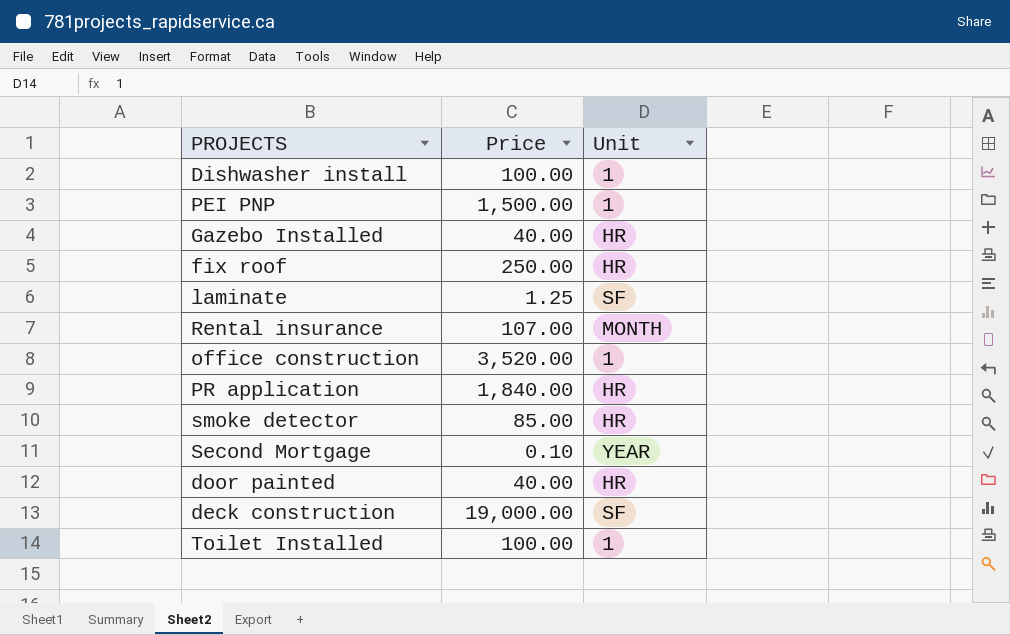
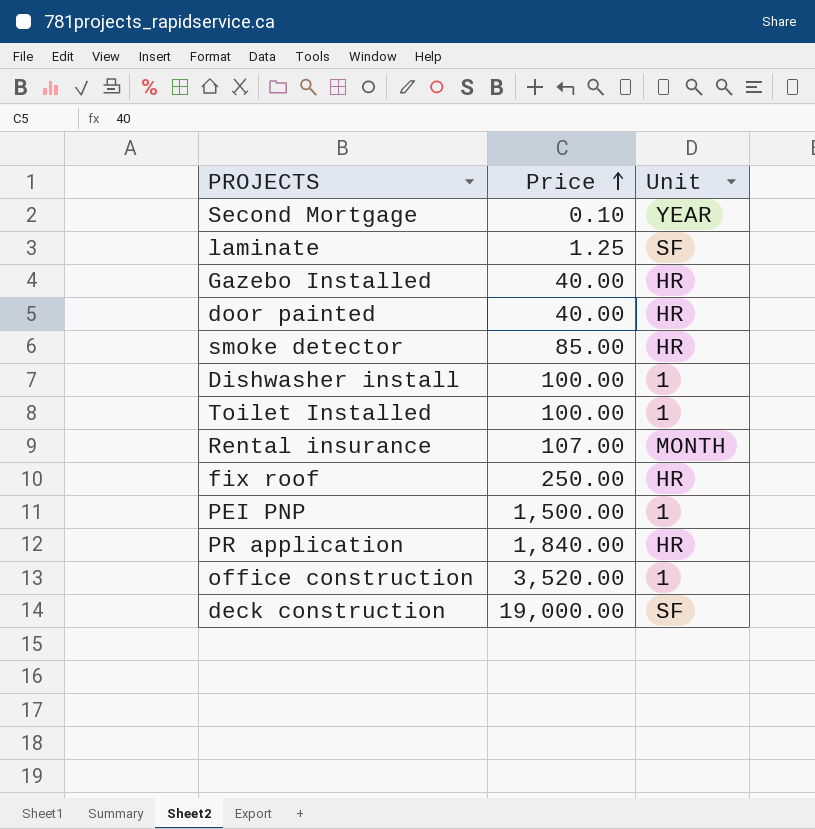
row order: none -> Price ascending

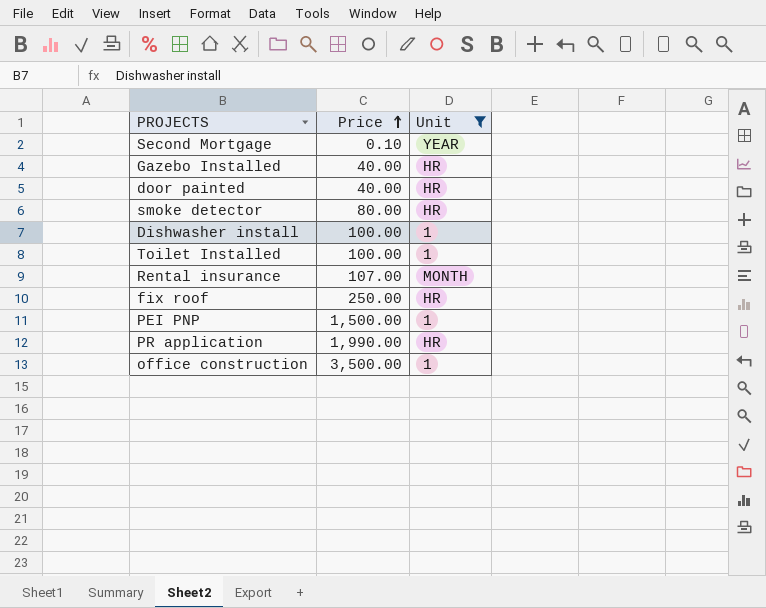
filter: none -> Unit != SF
smoke detector | Price: 85.00 -> 80.00
PR application | Price: 1,840.00 -> 1,990.00
office construction | Price: 3,520.00 -> 3,500.00

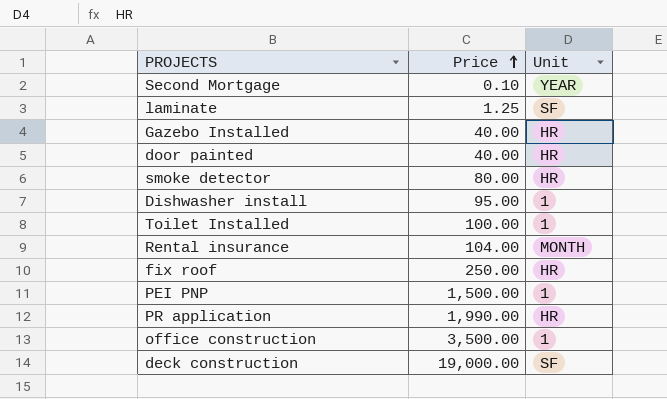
filter: Unit != SF -> none
Dishwasher install | Price: 100.00 -> 95.00
Rental insurance | Price: 107.00 -> 104.00

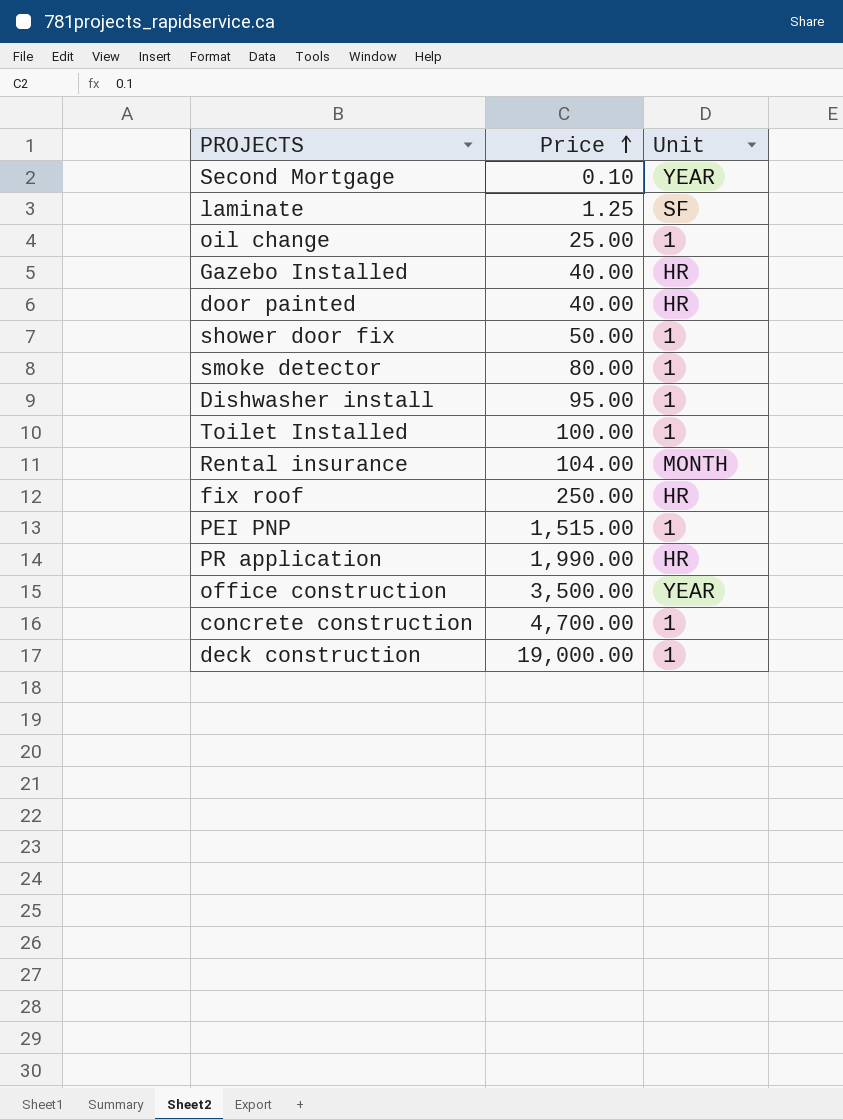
row oil change: none -> 25.00 | 1
row shower door fix: none -> 50.00 | 1
smoke detector | Unit: HR -> 1
PEI PNP | Price: 1,500.00 -> 1,515.00
office construction | Unit: 1 -> YEAR
row concrete construction: none -> 4,700.00 | 1
deck construction | Unit: SF -> 1

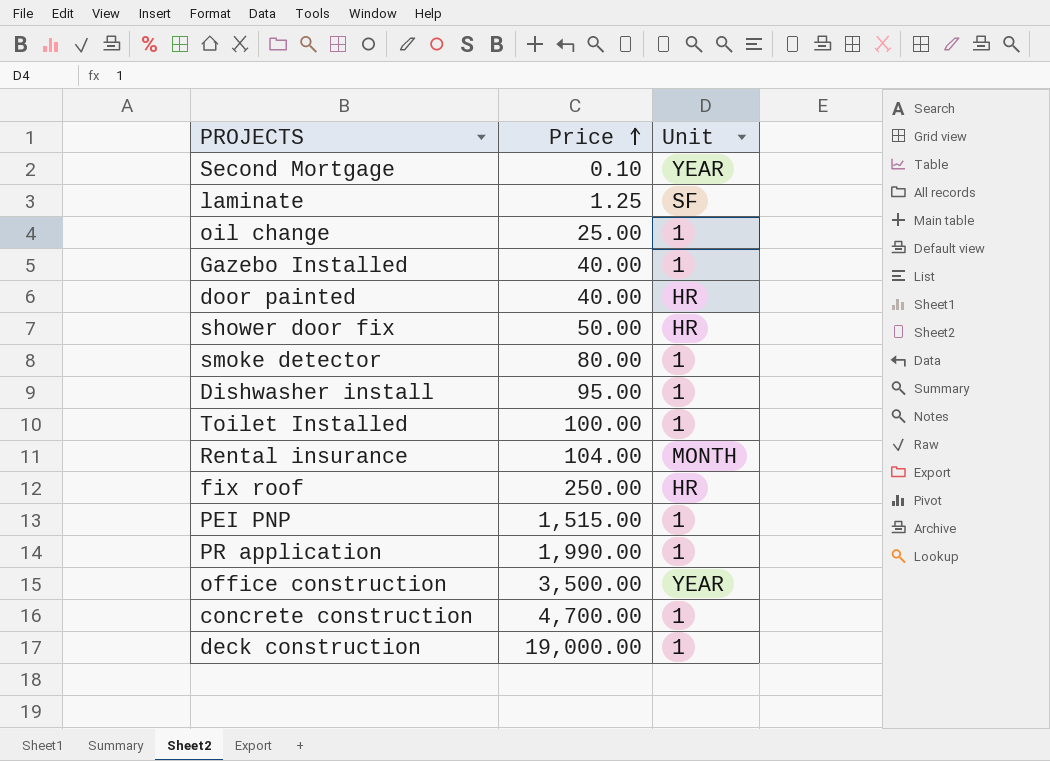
Gazebo Installed | Unit: HR -> 1
shower door fix | Unit: 1 -> HR
PR application | Unit: HR -> 1

